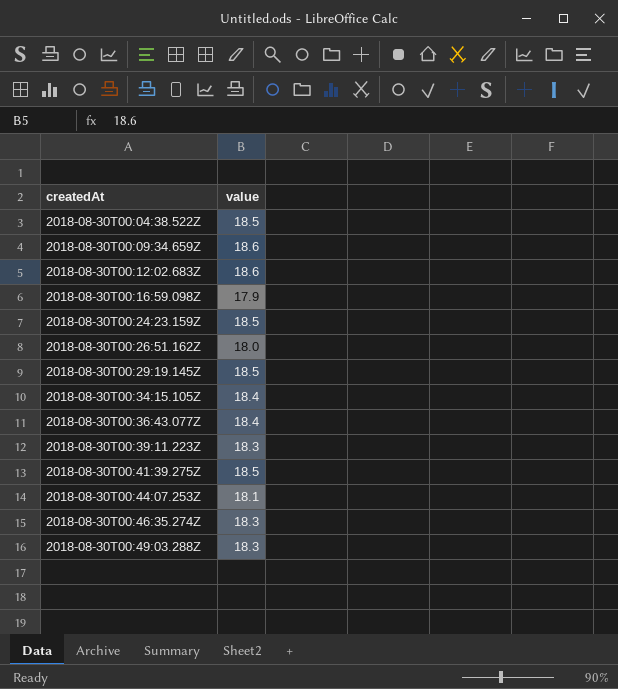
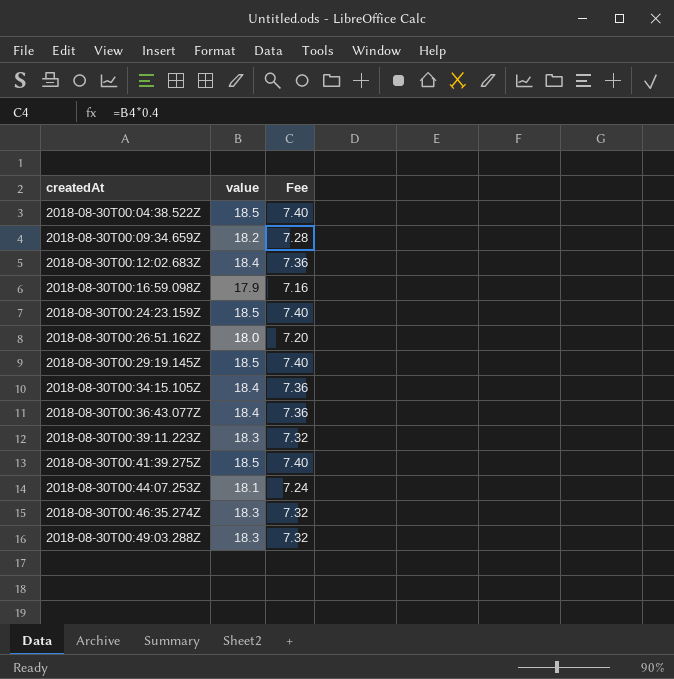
column Fee | formula: none -> [value] * 0.4
2018-08-30T00:09:34.659Z | value: 18.6 -> 18.2
2018-08-30T00:12:02.683Z | value: 18.6 -> 18.4

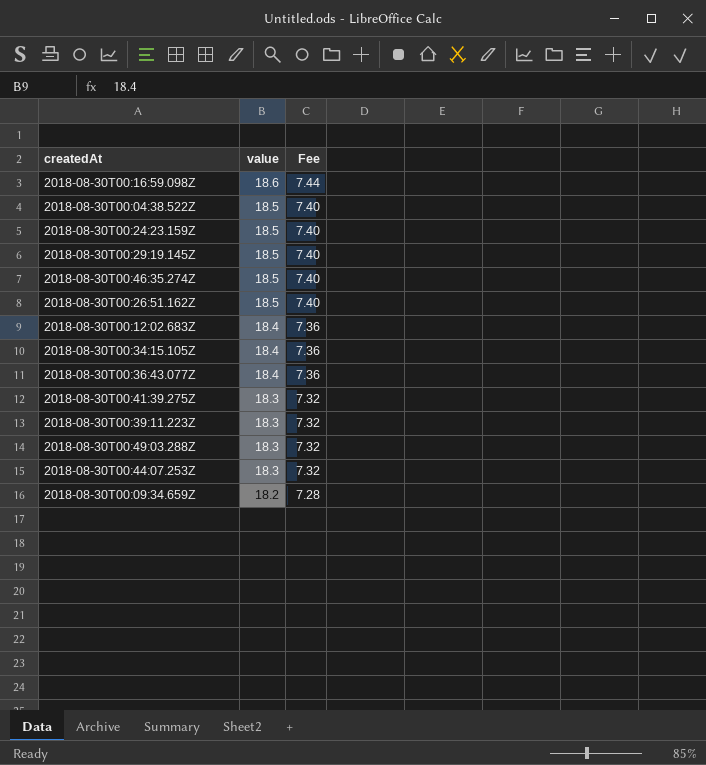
row order: createdAt ascending -> value descending
2018-08-30T00:16:59.098Z | value: 17.9 -> 18.6
2018-08-30T00:16:59.098Z | Fee: 7.16 -> 7.44
2018-08-30T00:46:35.274Z | value: 18.3 -> 18.5
2018-08-30T00:46:35.274Z | Fee: 7.32 -> 7.40
2018-08-30T00:26:51.162Z | value: 18.0 -> 18.5
2018-08-30T00:26:51.162Z | Fee: 7.20 -> 7.40
2018-08-30T00:41:39.275Z | value: 18.5 -> 18.3
2018-08-30T00:41:39.275Z | Fee: 7.40 -> 7.32
2018-08-30T00:44:07.253Z | value: 18.1 -> 18.3
2018-08-30T00:44:07.253Z | Fee: 7.24 -> 7.32

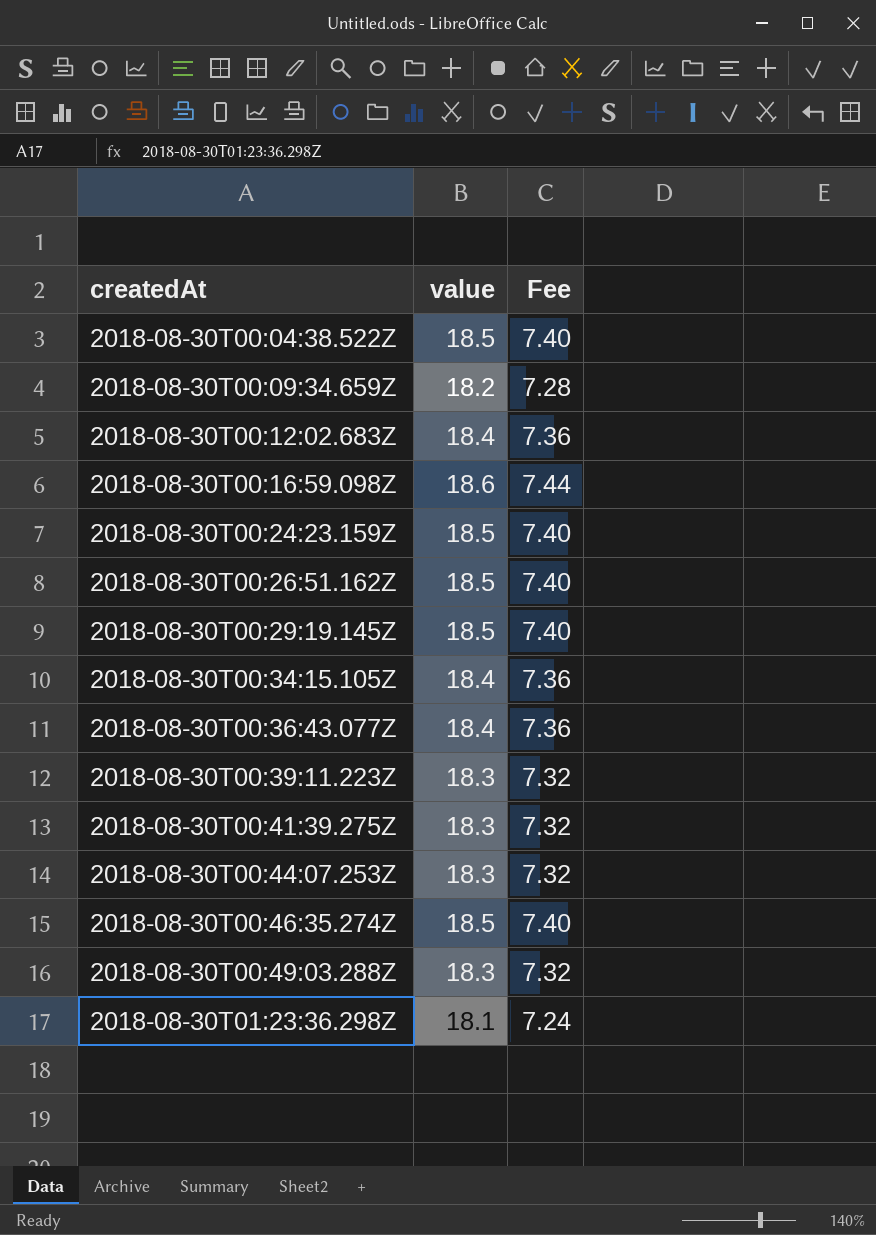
row order: value descending -> createdAt ascending
row 2018-08-30T01:23:36.298Z: none -> 18.1 | 7.24

